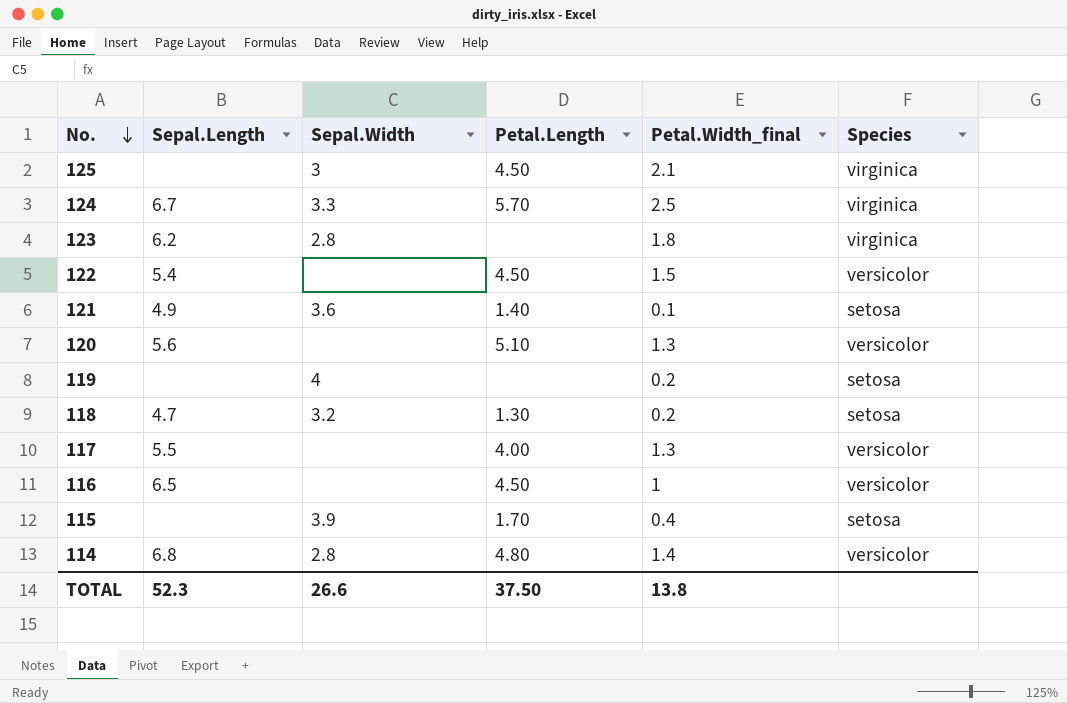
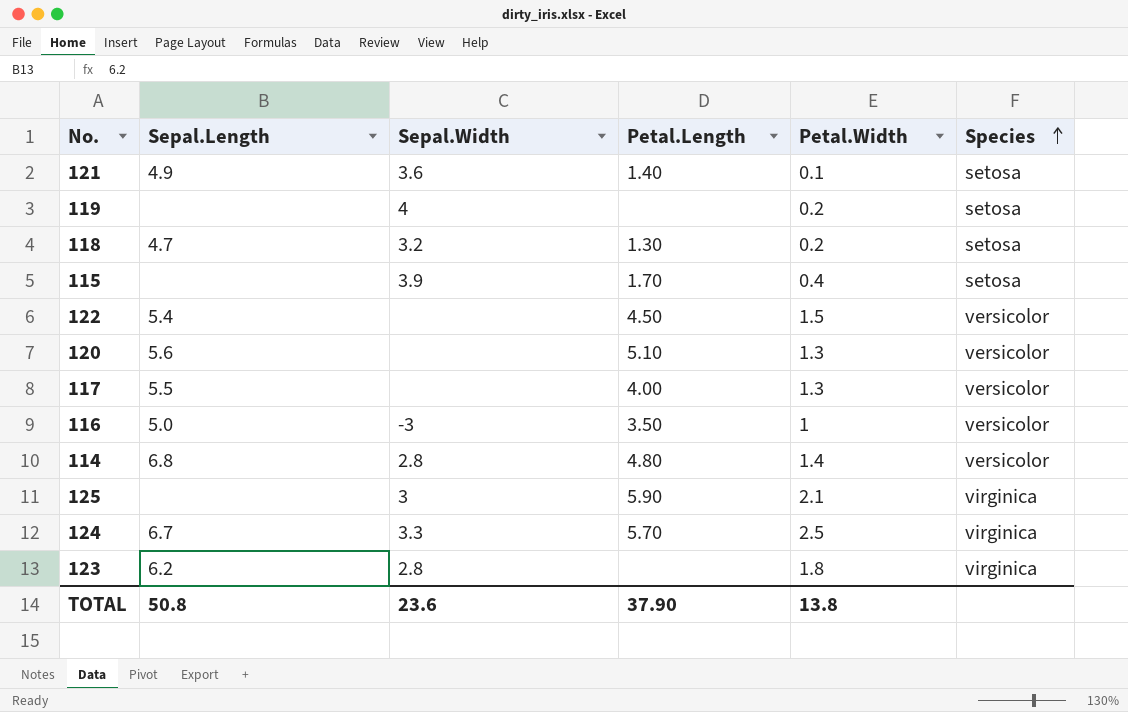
row order: No. descending -> Species ascending
column name: Petal.Width_final -> Petal.Width
116 | Sepal.Length: 6.5 -> 5.0
116 | Sepal.Width: none -> -3
116 | Petal.Length: 4.50 -> 3.50
125 | Petal.Length: 4.50 -> 5.90
TOTAL | Sepal.Length: 52.3 -> 50.8
TOTAL | Sepal.Width: 26.6 -> 23.6
TOTAL | Petal.Length: 37.50 -> 37.90

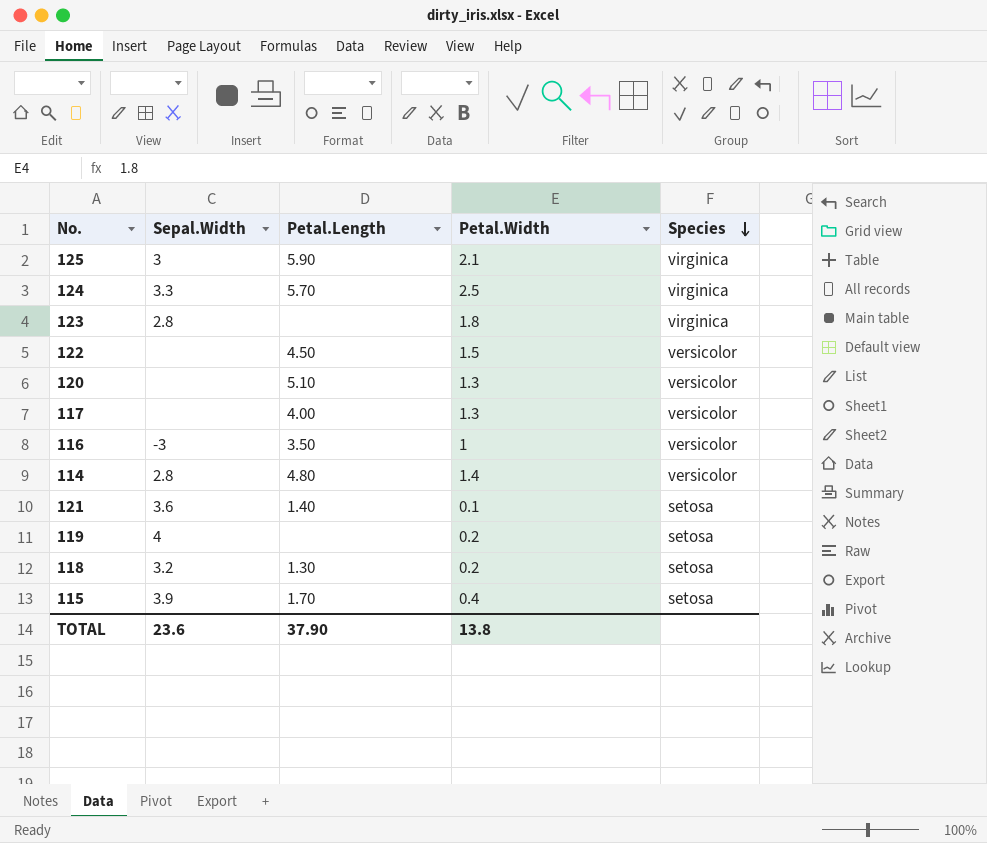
row order: Species ascending -> Species descending
column Sepal.Length | position: 2 -> none

